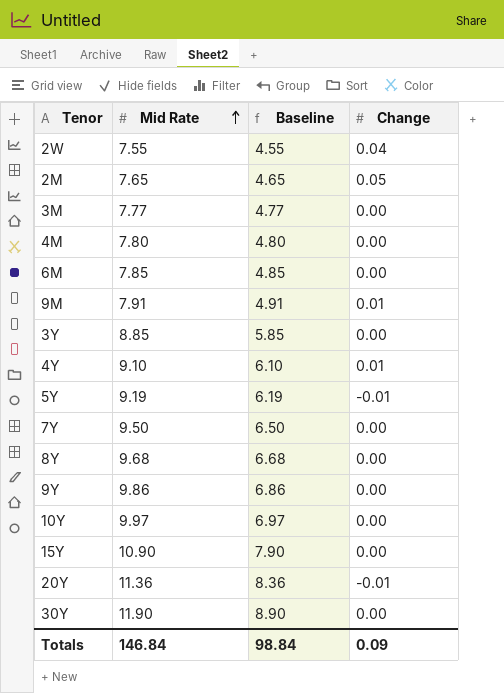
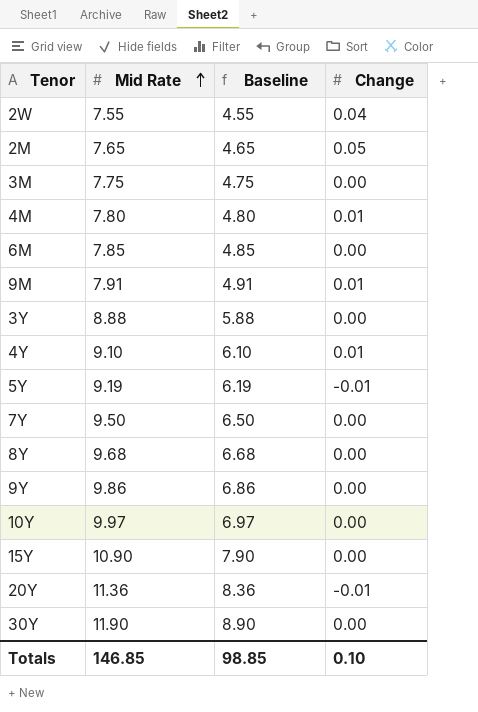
3M | Mid Rate: 7.77 -> 7.75
3M | Baseline: 4.77 -> 4.75
4M | Change: 0.00 -> 0.01
3Y | Mid Rate: 8.85 -> 8.88
3Y | Baseline: 5.85 -> 5.88
Totals | Mid Rate: 146.84 -> 146.85
Totals | Baseline: 98.84 -> 98.85
Totals | Change: 0.09 -> 0.10

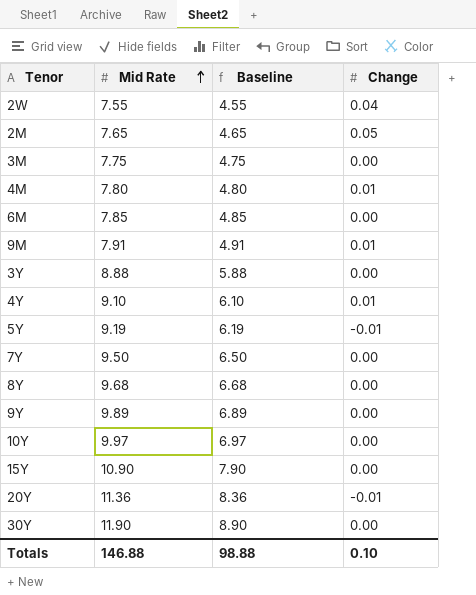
9Y | Mid Rate: 9.86 -> 9.89
9Y | Baseline: 6.86 -> 6.89
Totals | Mid Rate: 146.85 -> 146.88
Totals | Baseline: 98.85 -> 98.88

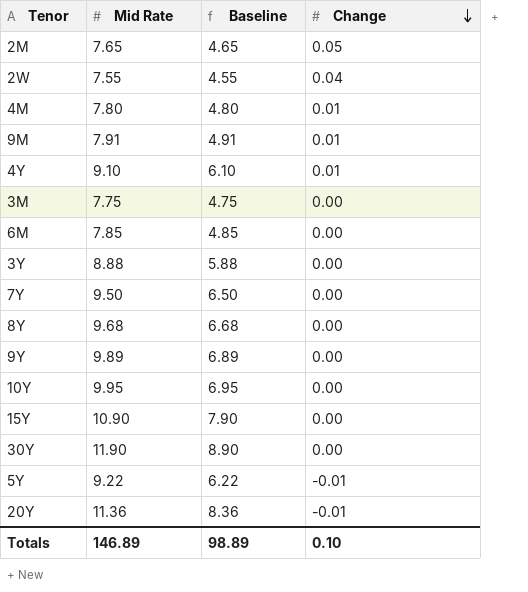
row order: Mid Rate ascending -> Change descending
10Y | Mid Rate: 9.97 -> 9.95
10Y | Baseline: 6.97 -> 6.95
5Y | Mid Rate: 9.19 -> 9.22
5Y | Baseline: 6.19 -> 6.22
Totals | Mid Rate: 146.88 -> 146.89
Totals | Baseline: 98.88 -> 98.89

